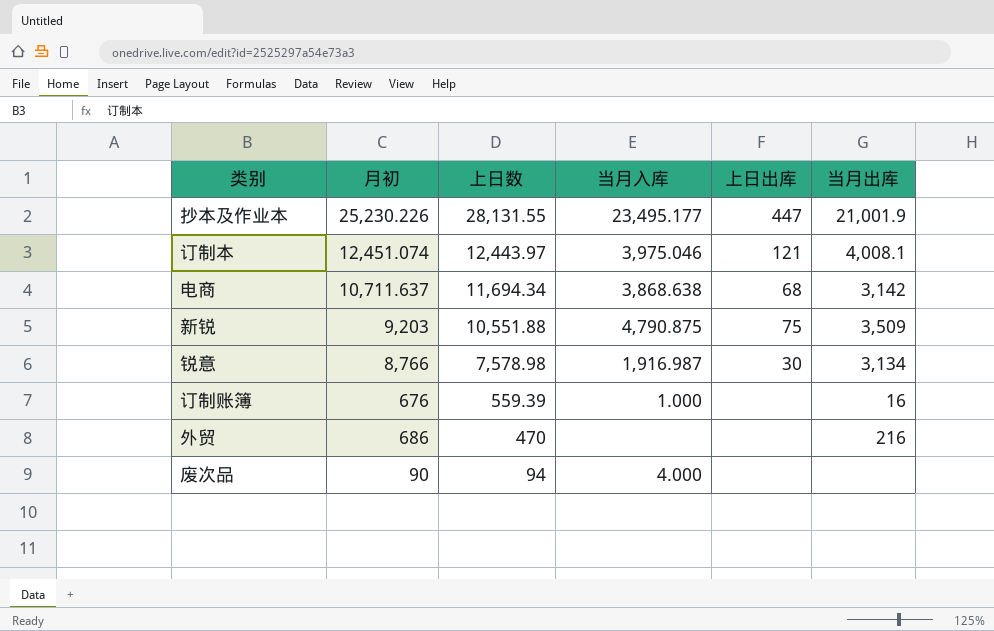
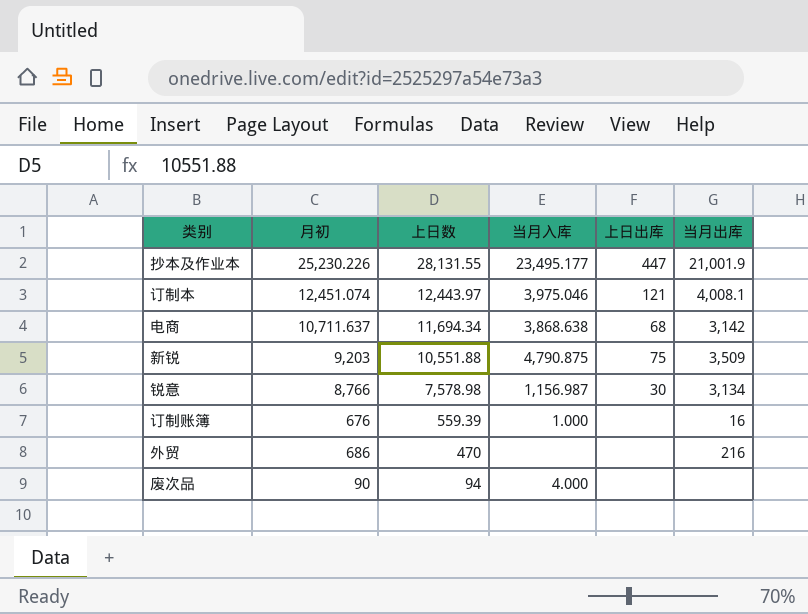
锐意 | 当月入库: 1,916.987 -> 1,156.987

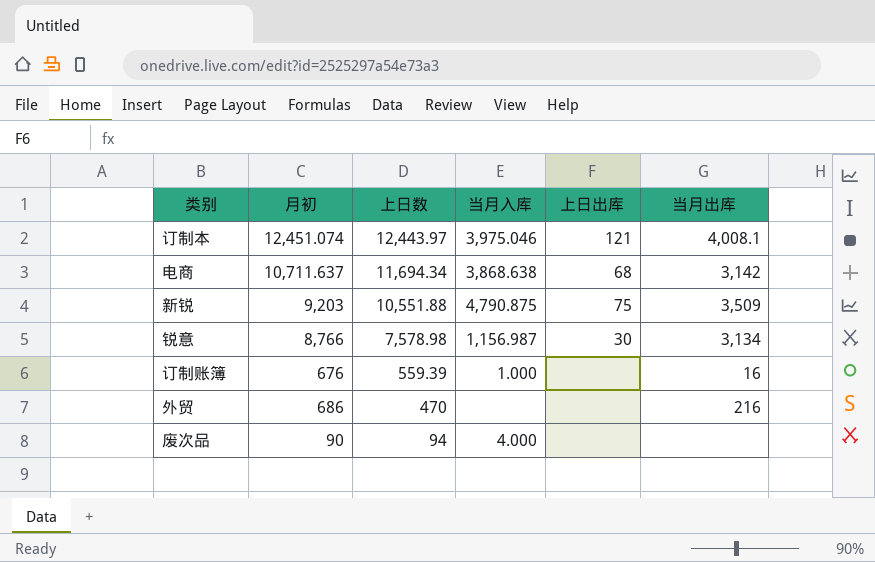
row 抄本及作业本: 25,230.226 | 28,131.55 | 23,495.177 | 447 | 21,001.9 -> none

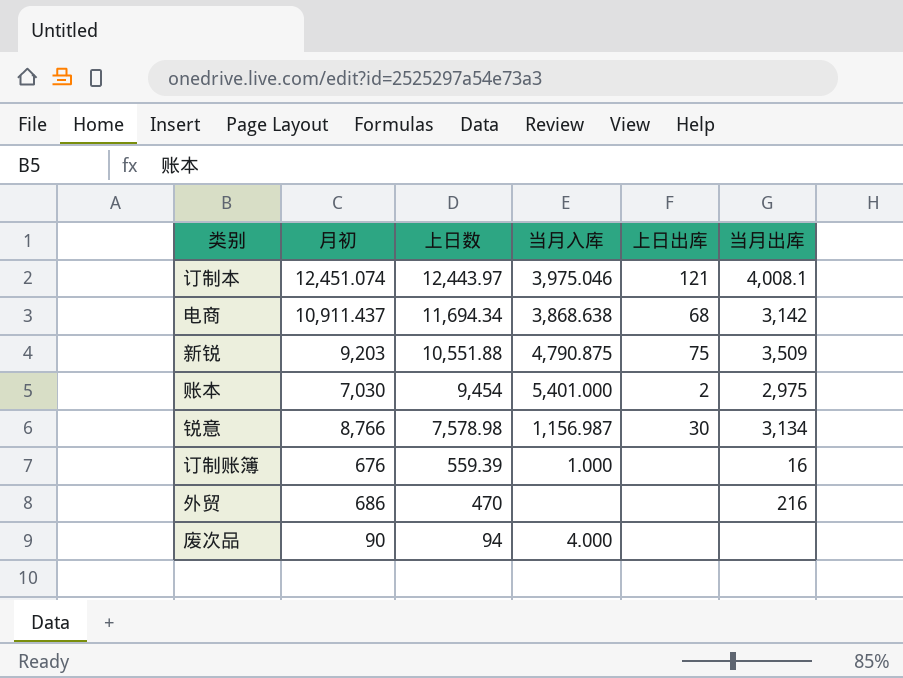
电商 | 月初: 10,711.637 -> 10,911.437
row 账本: none -> 7,030 | 9,454 | 5,401.000 | 2 | 2,975

